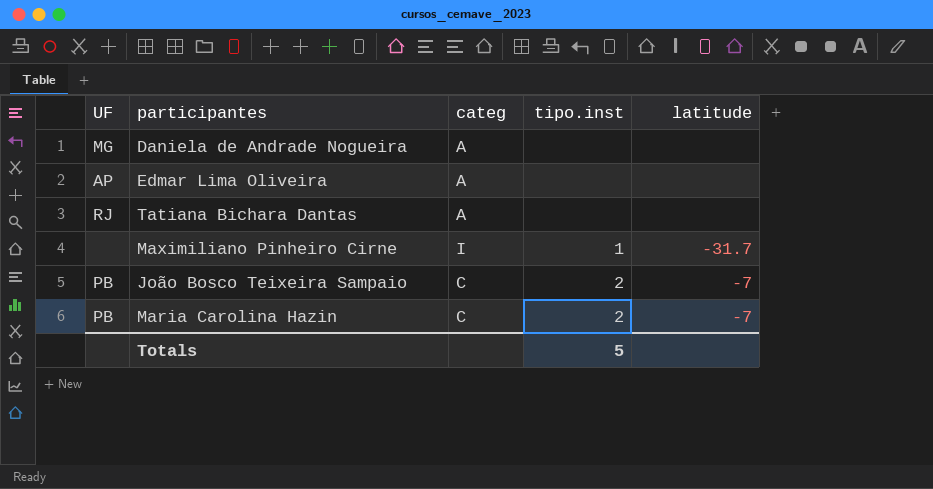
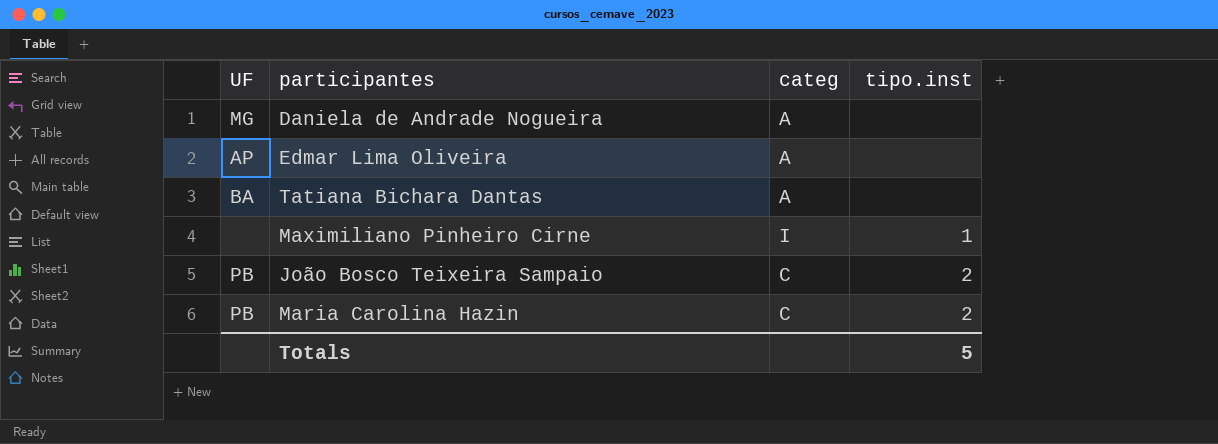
column latitude | position: 5 -> none
Tatiana Bichara Dantas | UF: RJ -> BA

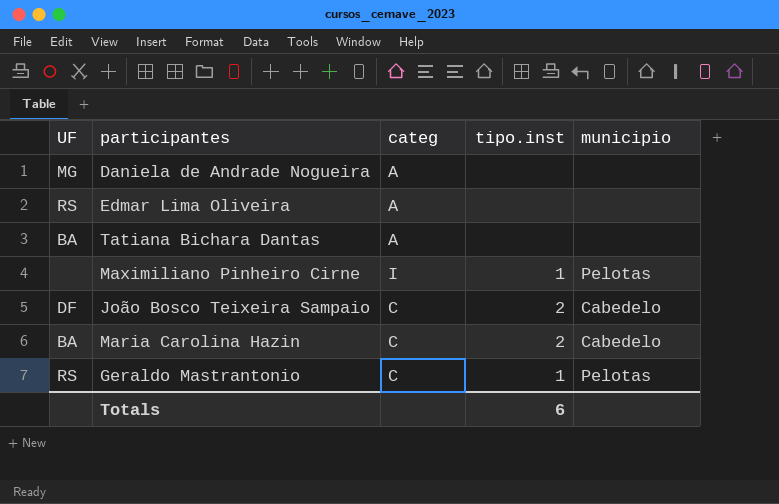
column municipio | position: none -> 5
Edmar Lima Oliveira | UF: AP -> RS
João Bosco Teixeira Sampaio | UF: PB -> DF
Maria Carolina Hazin | UF: PB -> BA
row Geraldo Mastrantonio: none -> RS | C | 1 | Pelotas
Totals | tipo.inst: 5 -> 6

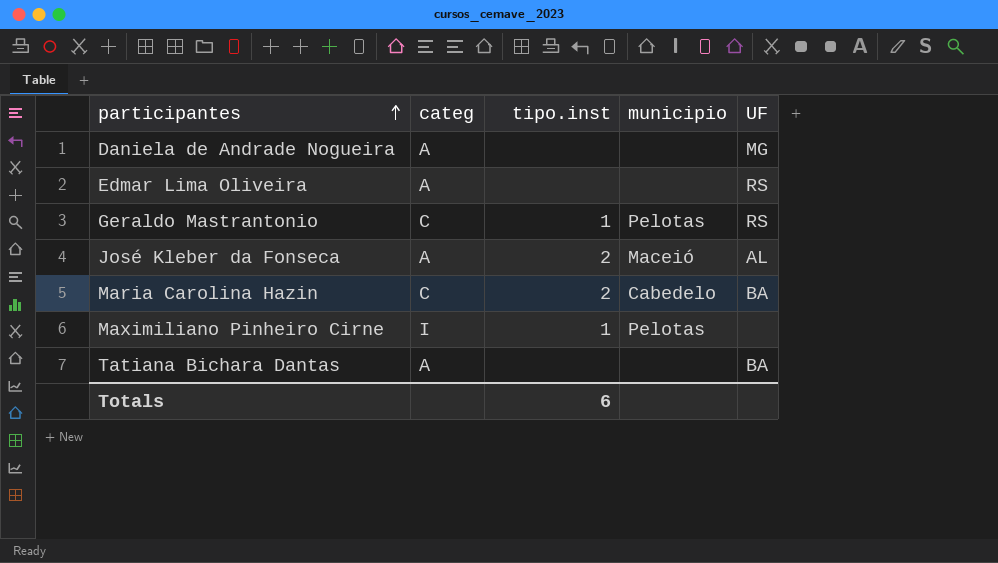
row order: none -> participantes ascending
column UF | position: 1 -> 5
row João Bosco Teixeira Sampaio: DF | C | 2 | Cabedelo -> none
row José Kleber da Fonseca: none -> A | 2 | Maceió | AL

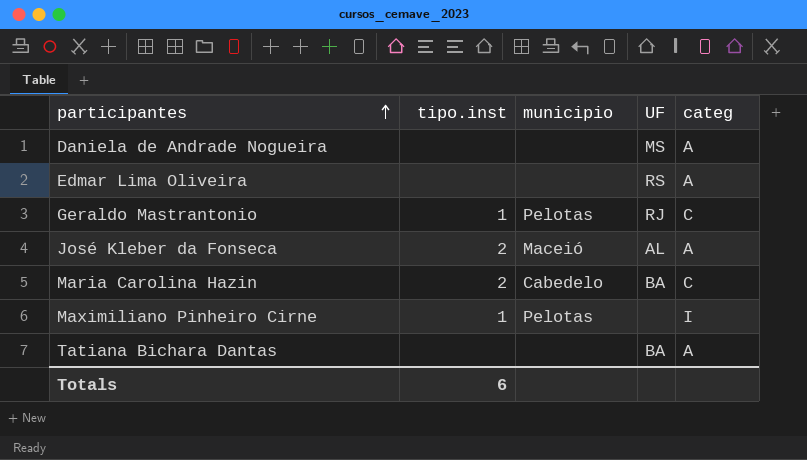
column categ | position: 2 -> 5
Daniela de Andrade Nogueira | UF: MG -> MS
Geraldo Mastrantonio | UF: RS -> RJ

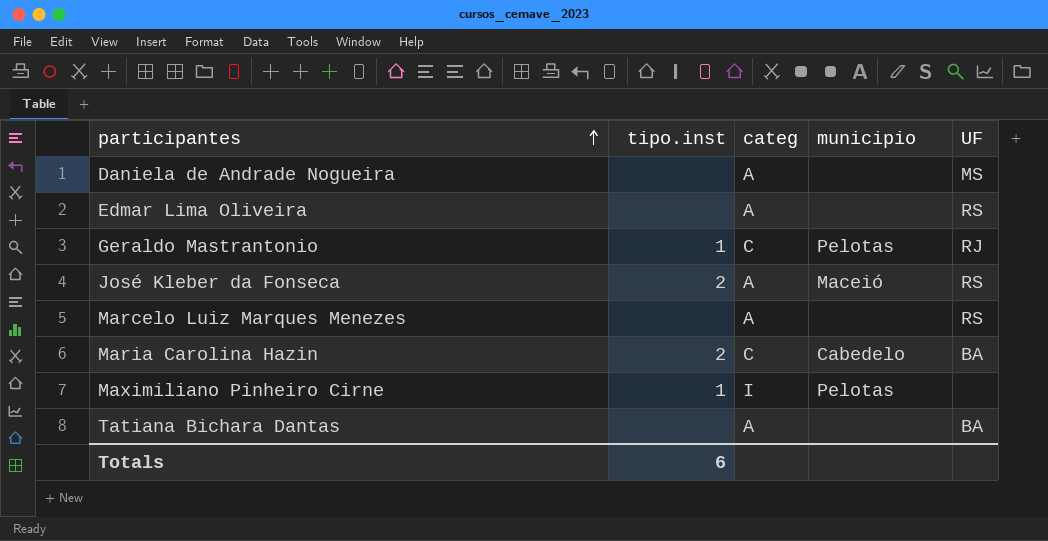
column categ | position: 5 -> 3
José Kleber da Fonseca | UF: AL -> RS
row Marcelo Luiz Marques Menezes: none -> none | A | none | RS

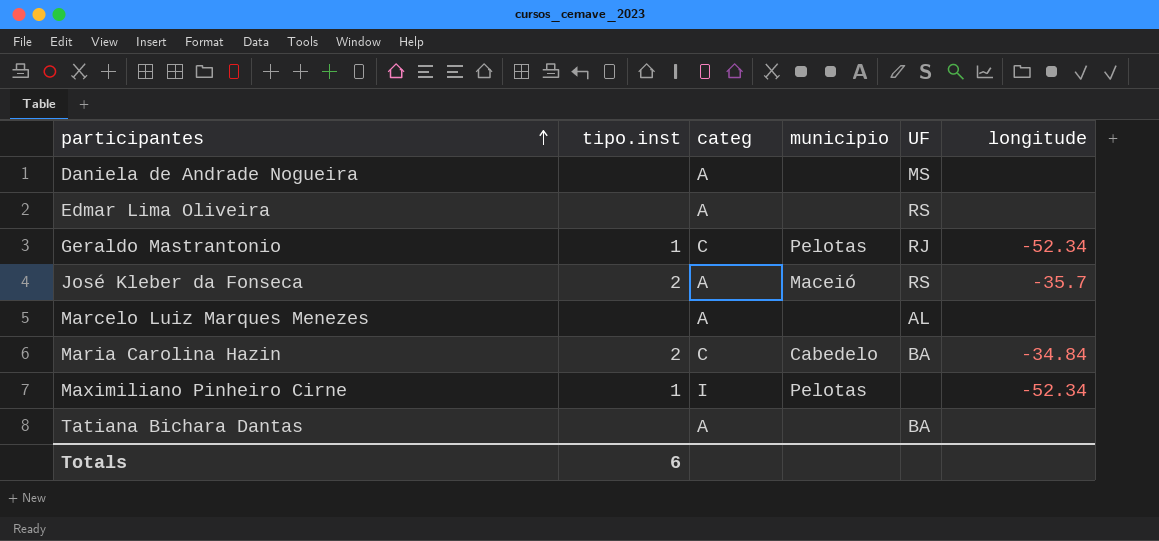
column longitude | position: none -> 6
Marcelo Luiz Marques Menezes | UF: RS -> AL

